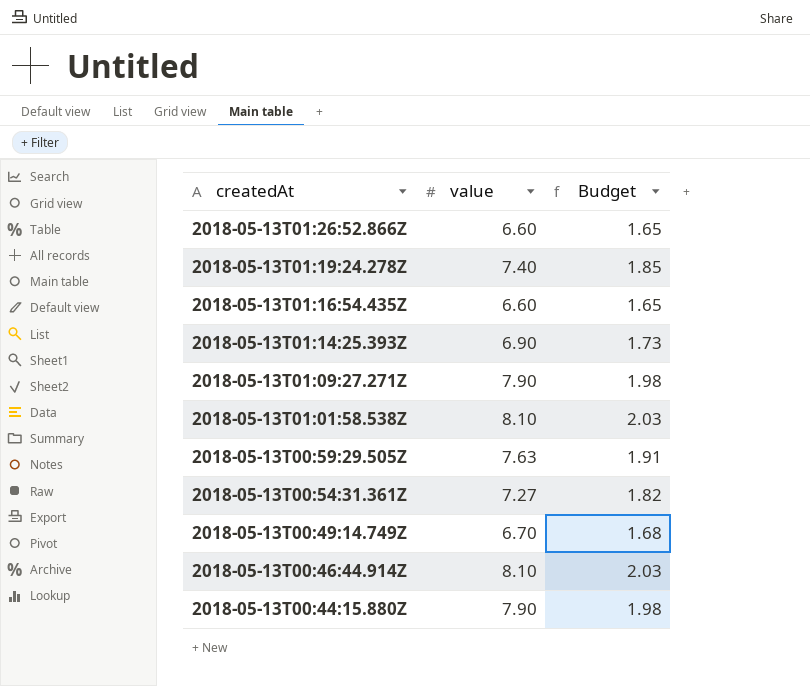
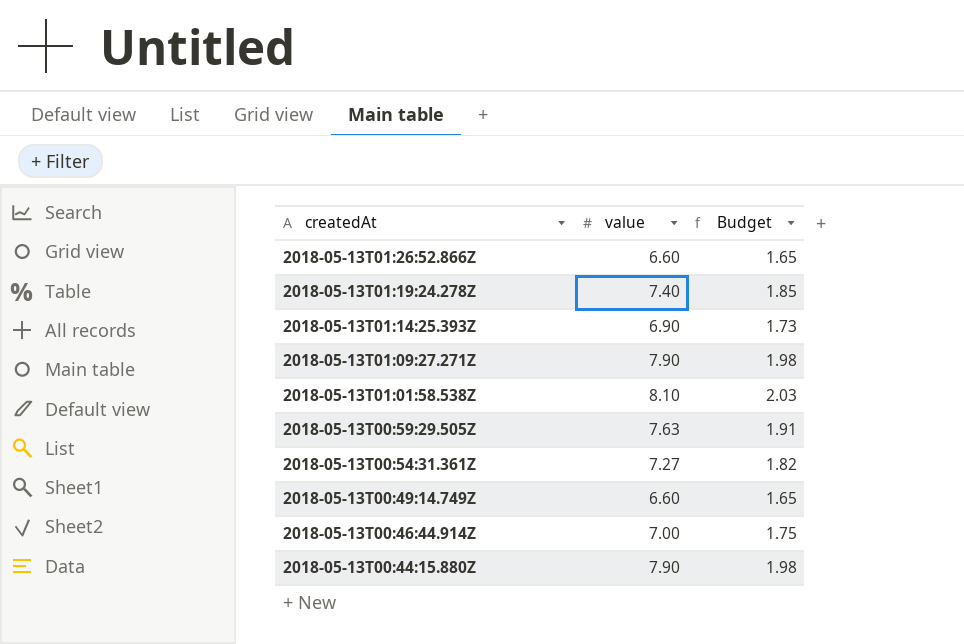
row 2018-05-13T01:16:54.435Z: 6.60 | 1.65 -> none
2018-05-13T00:49:14.749Z | value: 6.70 -> 6.60
2018-05-13T00:49:14.749Z | Budget: 1.68 -> 1.65
2018-05-13T00:46:44.914Z | value: 8.10 -> 7.00
2018-05-13T00:46:44.914Z | Budget: 2.03 -> 1.75

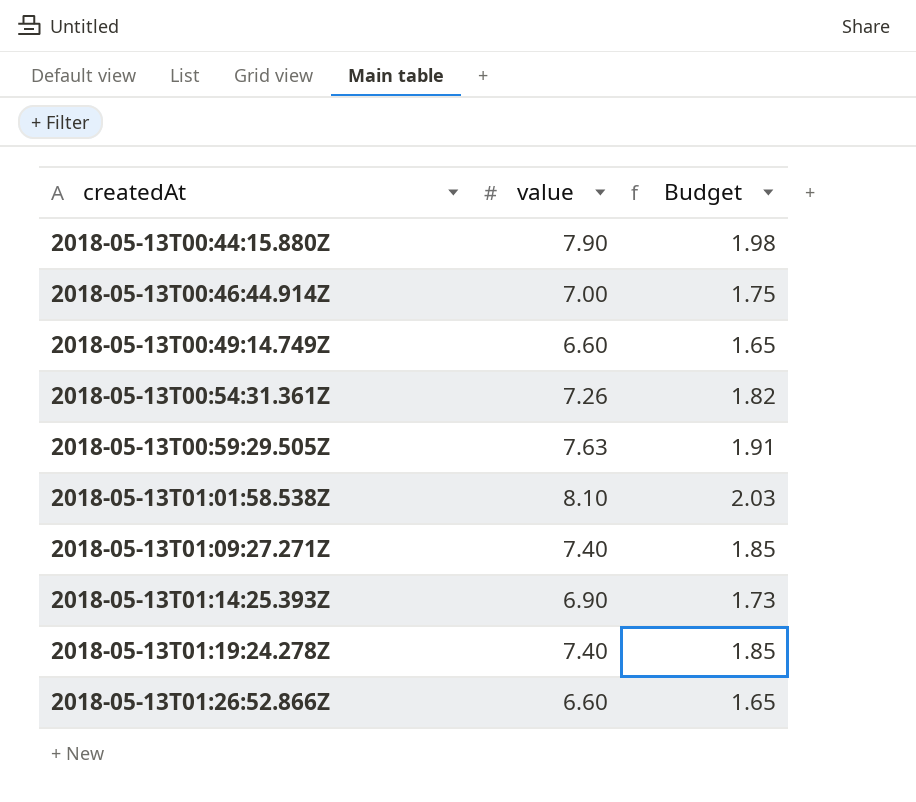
row order: createdAt descending -> createdAt ascending
2018-05-13T00:54:31.361Z | value: 7.27 -> 7.26
2018-05-13T01:09:27.271Z | value: 7.90 -> 7.40
2018-05-13T01:09:27.271Z | Budget: 1.98 -> 1.85

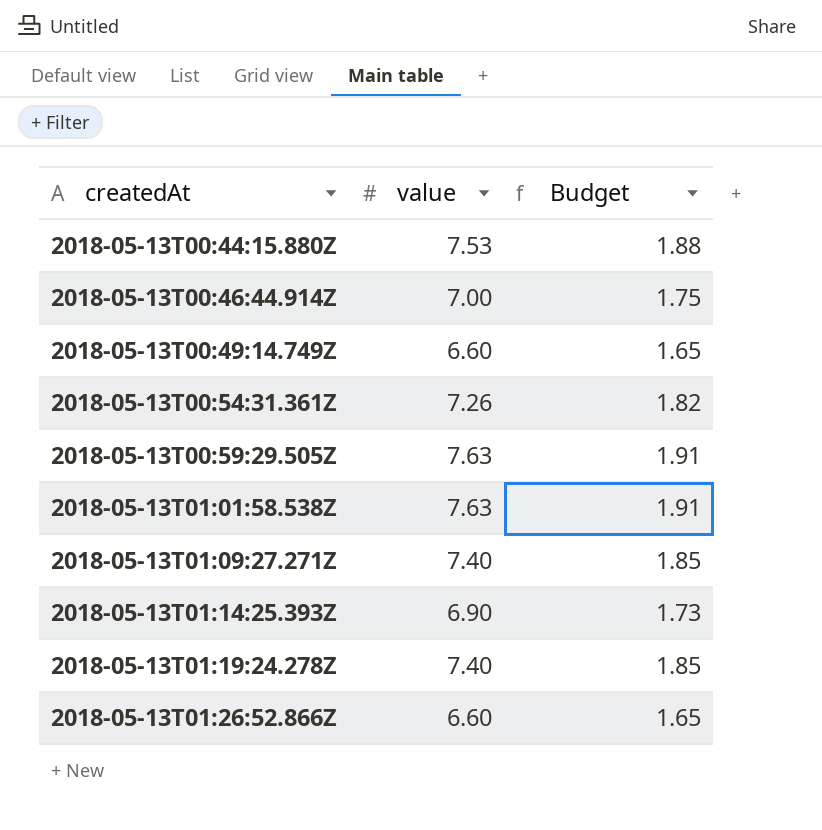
2018-05-13T00:44:15.880Z | value: 7.90 -> 7.53
2018-05-13T00:44:15.880Z | Budget: 1.98 -> 1.88
2018-05-13T01:01:58.538Z | value: 8.10 -> 7.63
2018-05-13T01:01:58.538Z | Budget: 2.03 -> 1.91

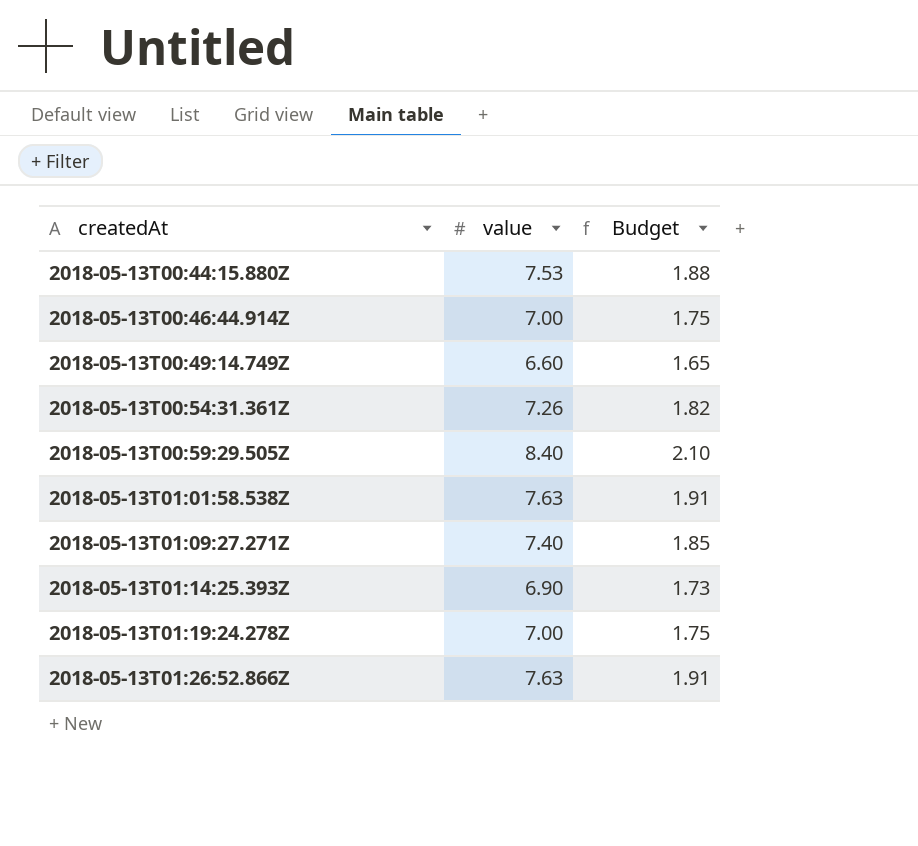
2018-05-13T00:59:29.505Z | value: 7.63 -> 8.40
2018-05-13T00:59:29.505Z | Budget: 1.91 -> 2.10
2018-05-13T01:19:24.278Z | value: 7.40 -> 7.00
2018-05-13T01:19:24.278Z | Budget: 1.85 -> 1.75
2018-05-13T01:26:52.866Z | value: 6.60 -> 7.63
2018-05-13T01:26:52.866Z | Budget: 1.65 -> 1.91

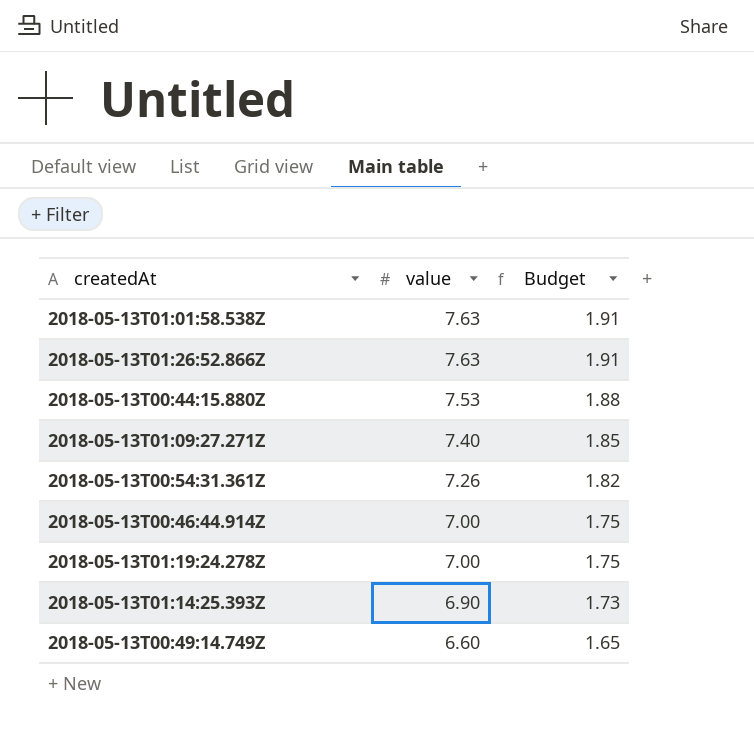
row order: createdAt ascending -> value descending
row 2018-05-13T00:59:29.505Z: 8.40 | 2.10 -> none

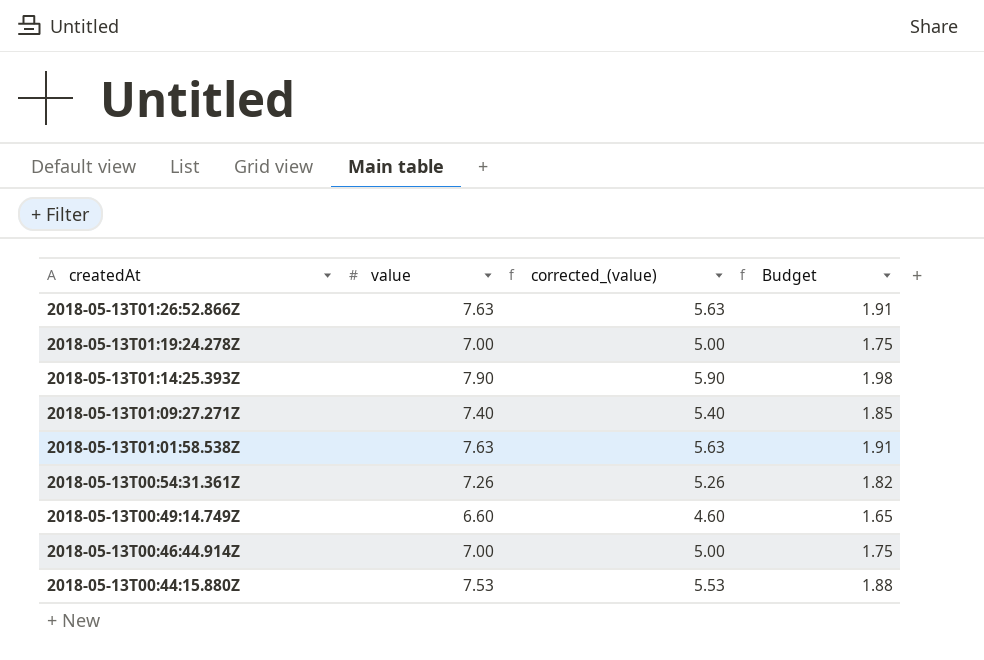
row order: value descending -> createdAt descending
column corrected_(value) | formula: none -> [value] - 2
2018-05-13T01:14:25.393Z | value: 6.90 -> 7.90
2018-05-13T01:14:25.393Z | Budget: 1.73 -> 1.98

